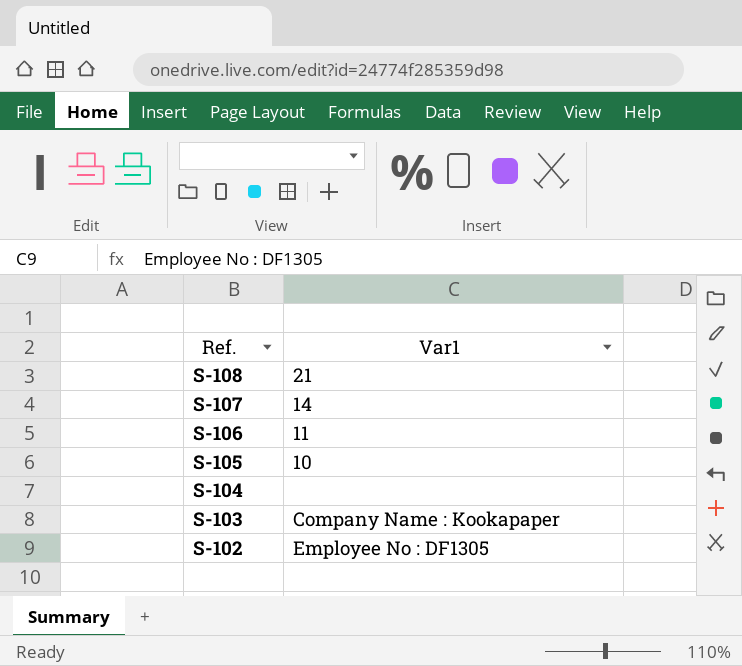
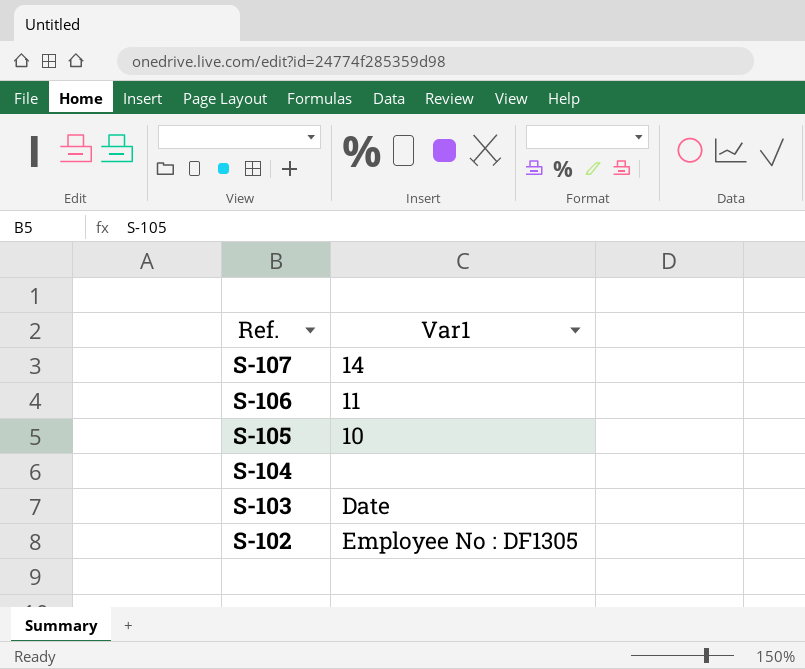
row S-108: 21 -> none
S-103 | Var1: Company Name : Kookapaper -> Date

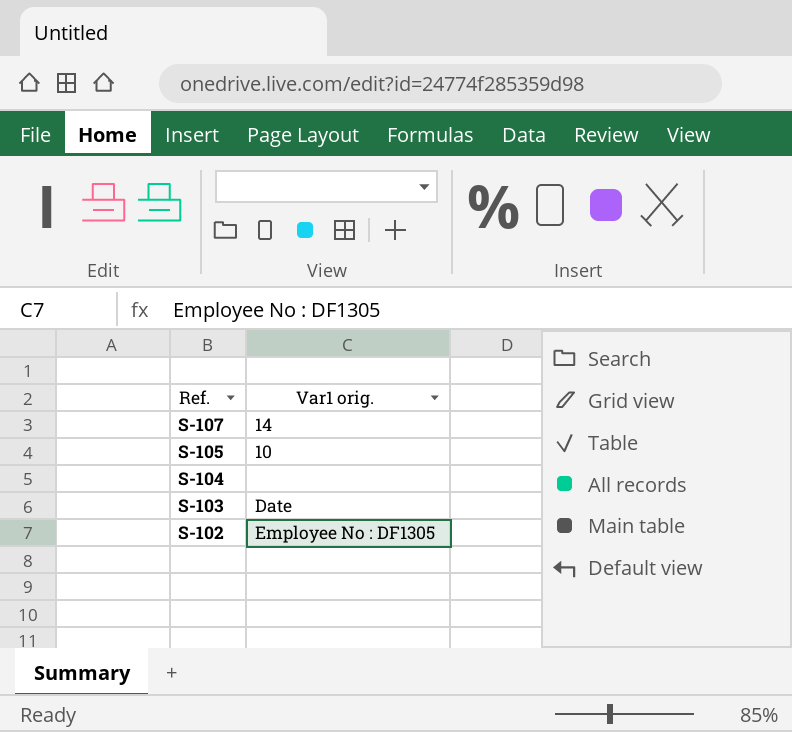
column name: Var1 -> Var1 orig.
row S-106: 11 -> none

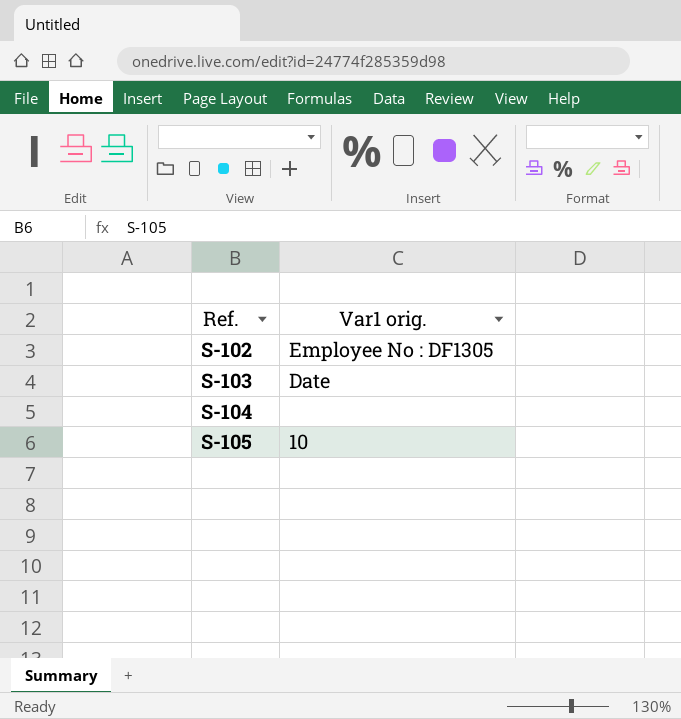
row order: Ref. descending -> Ref. ascending
row S-107: 14 -> none

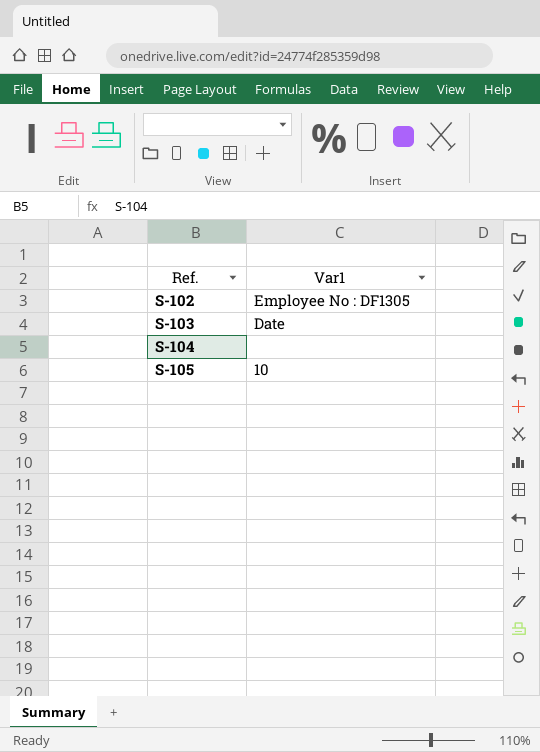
column name: Var1 orig. -> Var1

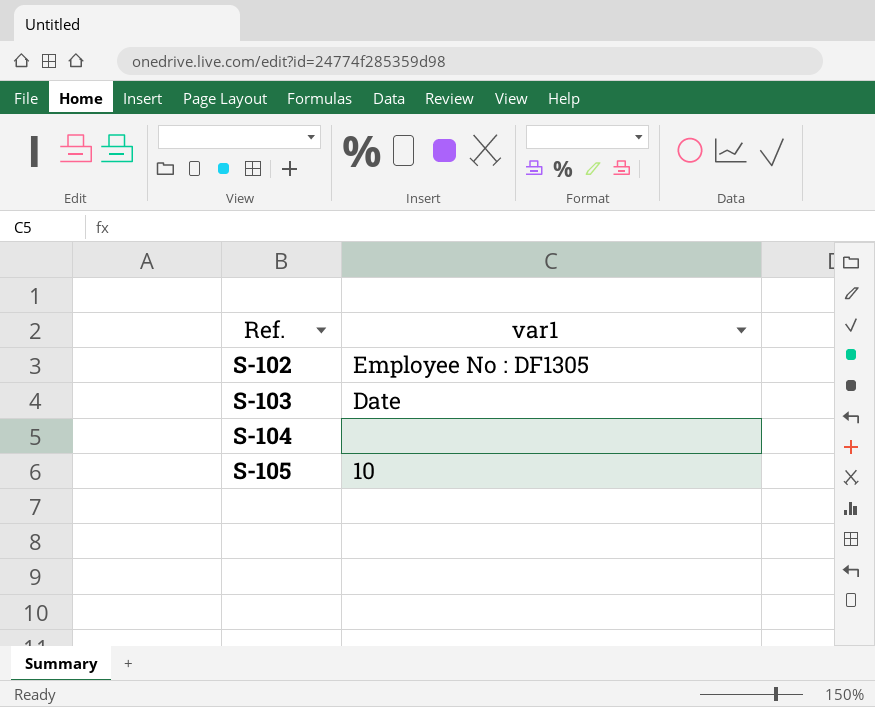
column name: Var1 -> var1

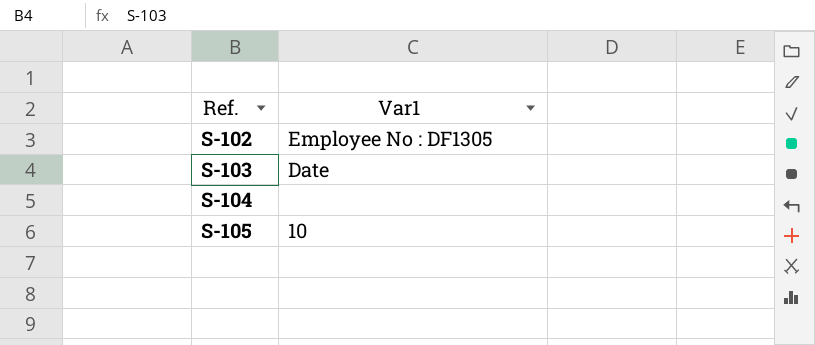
column name: var1 -> Var1

